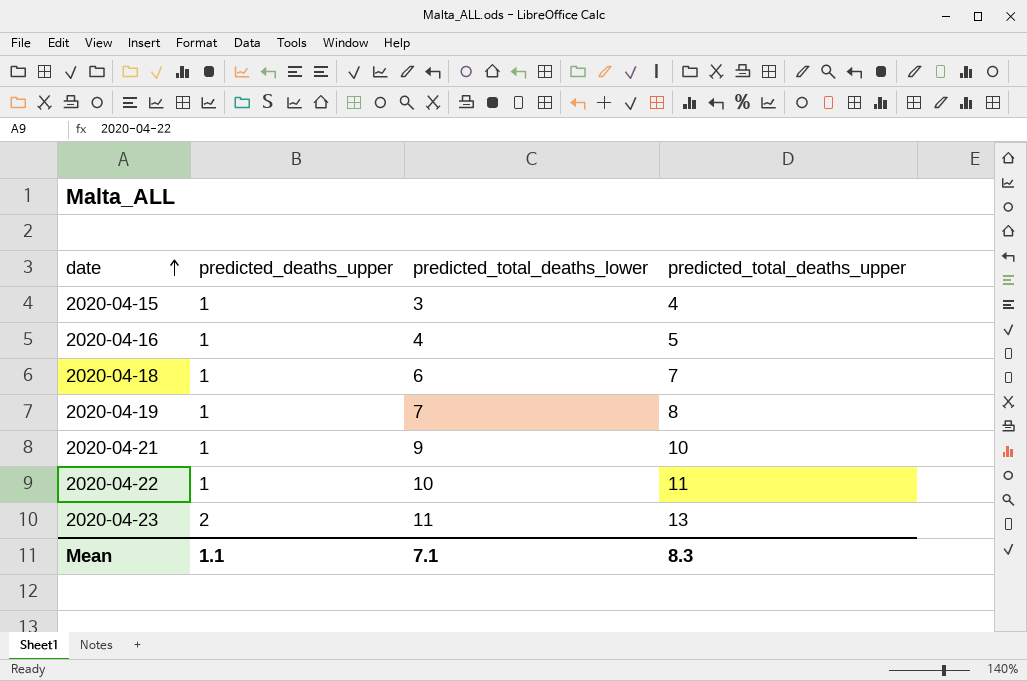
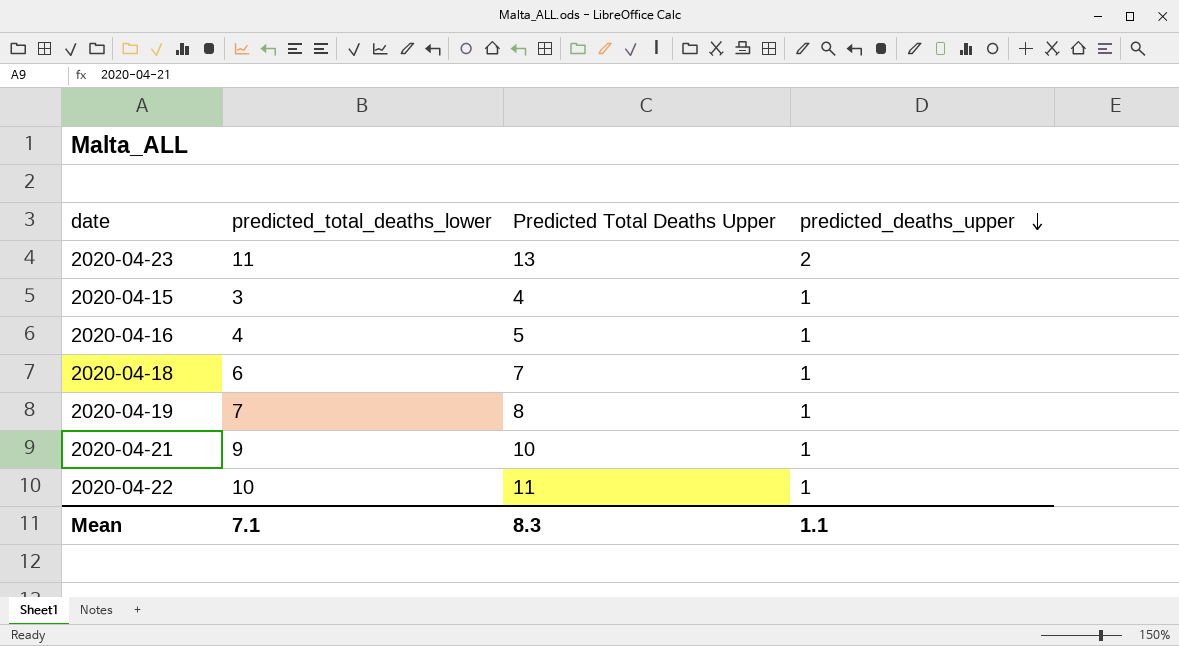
row order: date ascending -> predicted_deaths_upper descending
column name: predicted_total_deaths_upper -> Predicted Total Deaths Upper
column predicted_deaths_upper | position: 2 -> 4

